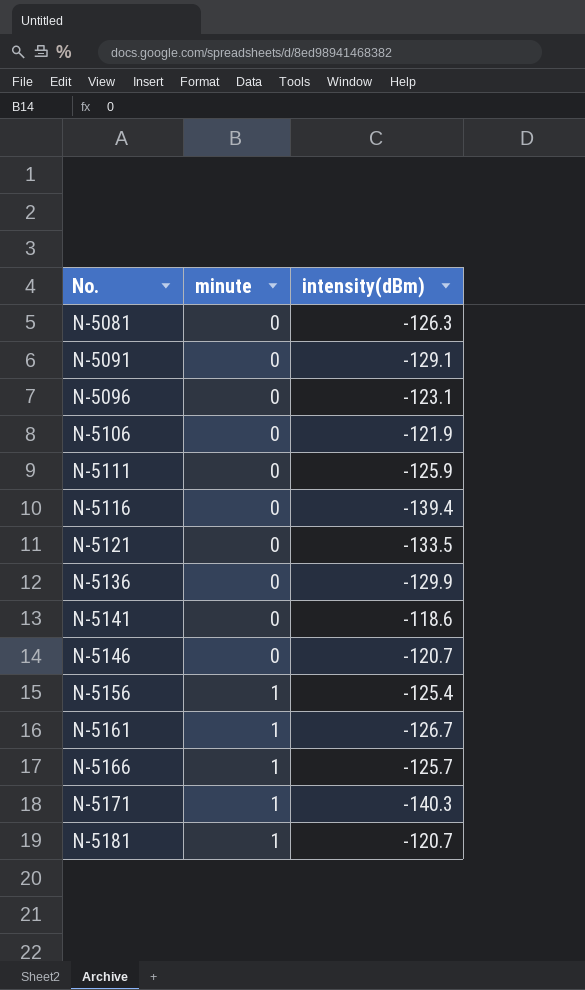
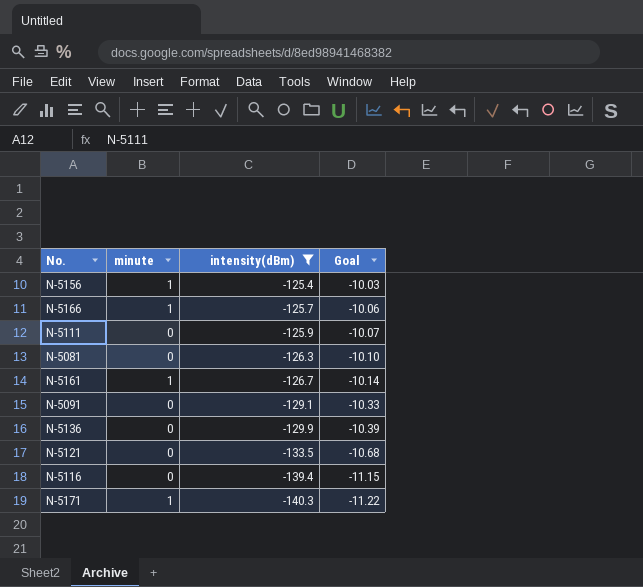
filter: none -> intensity(dBm) <= -125.4
row order: No. ascending -> intensity(dBm) descending
column Goal | formula: none -> [intensity(dBm)] * 0.08

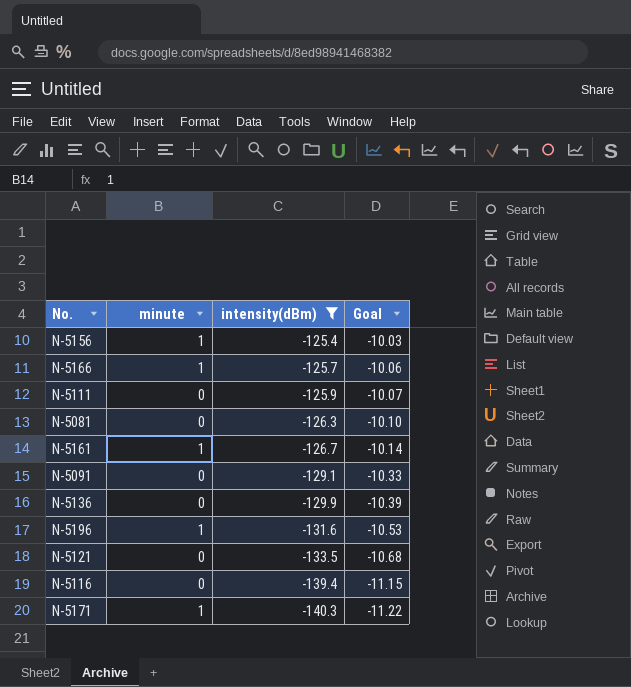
row N-5196: none -> 1 | -131.6 | -10.53

